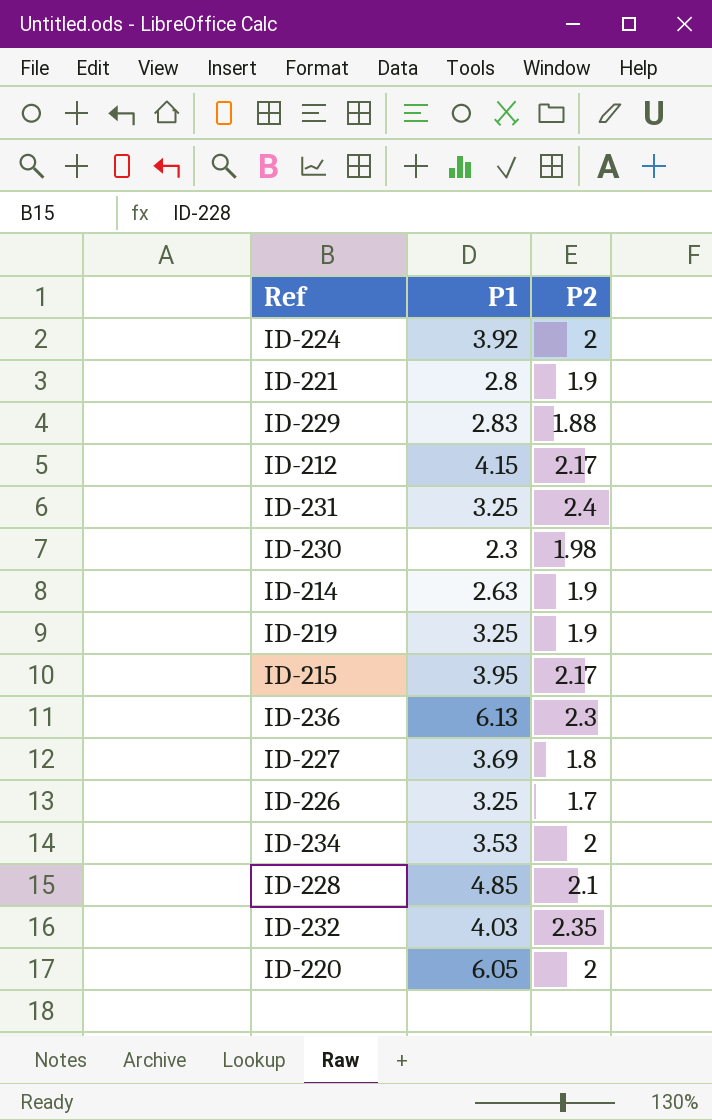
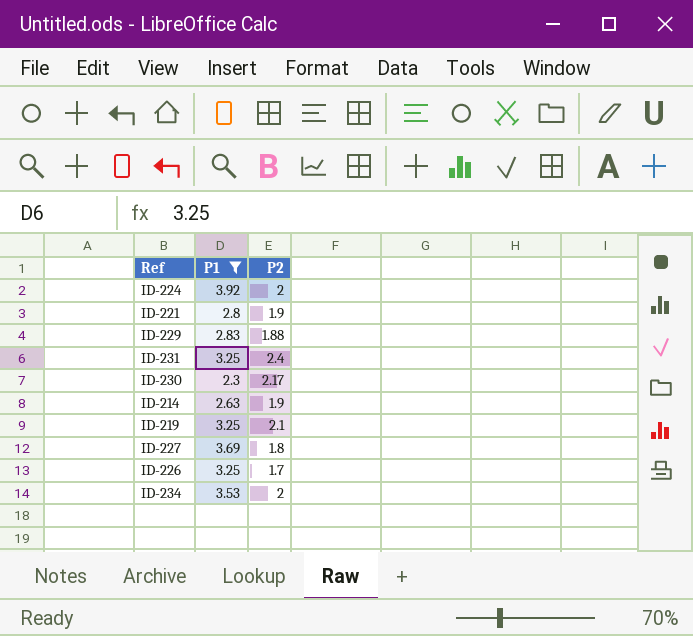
filter: none -> P1 <= 3.92
ID-230 | P2: 1.98 -> 2.17
ID-219 | P2: 1.9 -> 2.1

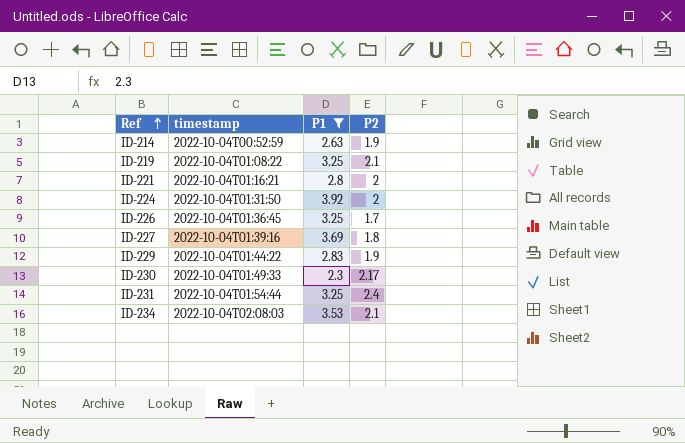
row order: none -> Ref ascending
column timestamp | position: none -> 2
ID-221 | P2: 1.9 -> 2
ID-229 | P2: 1.88 -> 1.9
ID-234 | P2: 2 -> 2.1

